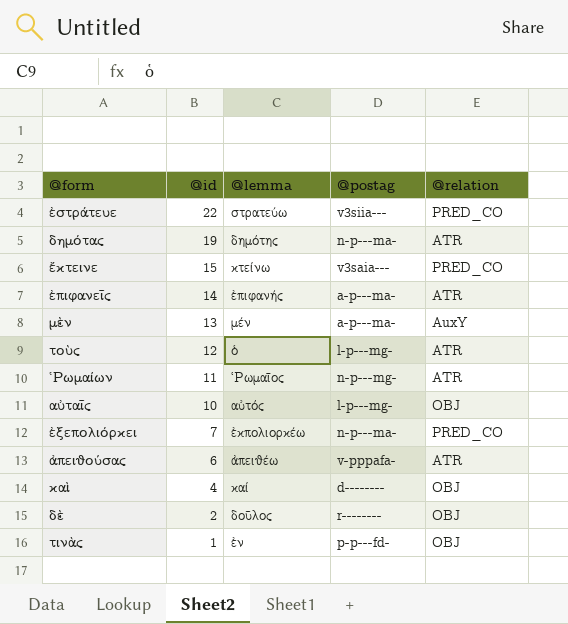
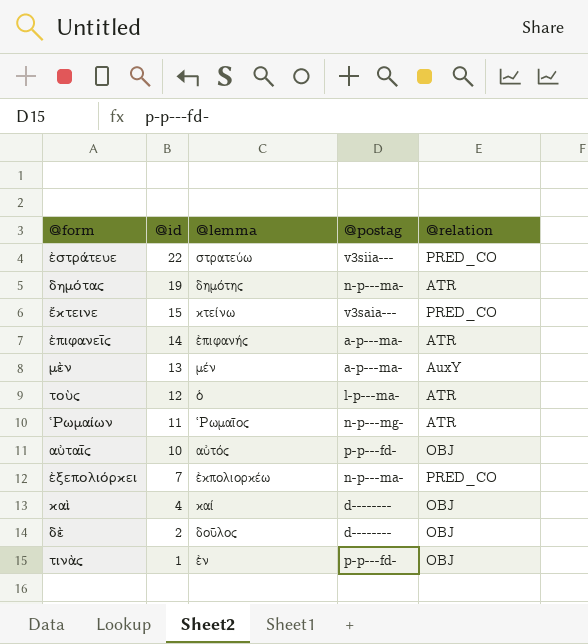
row ἀπειθούσας: 6 | ἀπειθέω | v-pppafa- | ATR -> none
τοὺς | @postag: l-p---mg- -> l-p---ma-
αὐταῖς | @postag: l-p---mg- -> p-p---fd-
δὲ | @postag: r-------- -> d--------

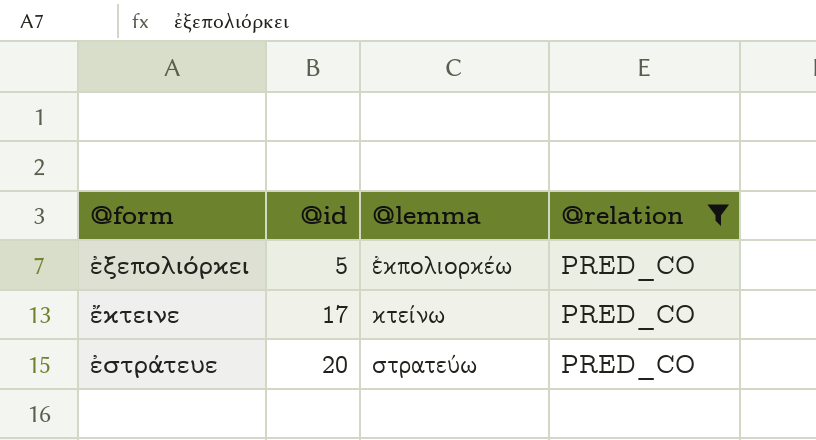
filter: none -> @relation = PRED_CO
row order: @id descending -> @id ascending
column @postag | position: 4 -> none
ἐξεπολιόρκει | @id: 7 -> 5
ἔκτεινε | @id: 15 -> 17
ἐστράτευε | @id: 22 -> 20

